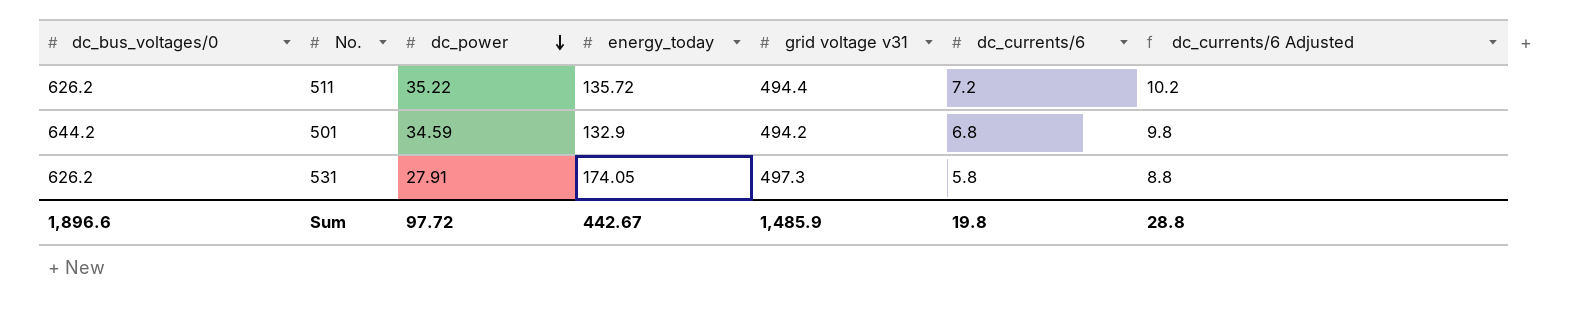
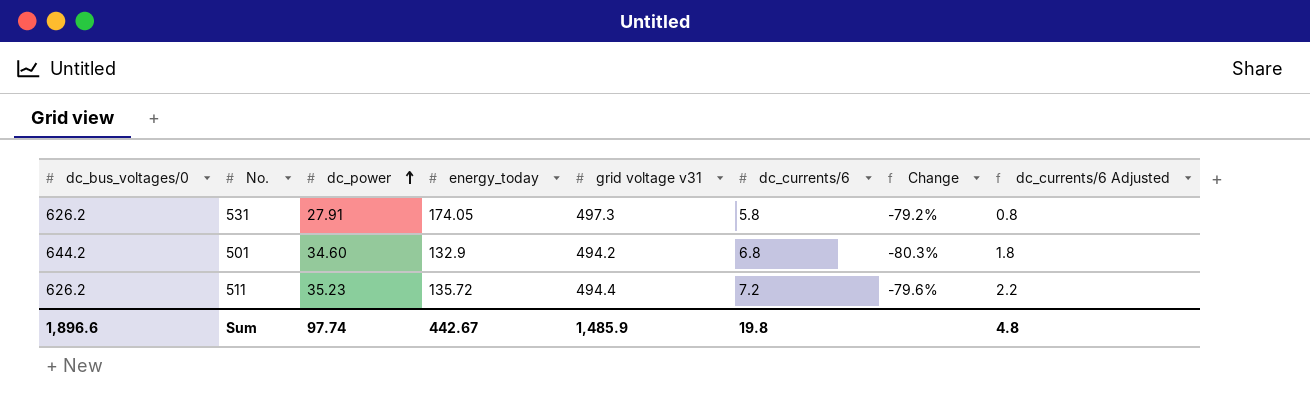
row order: dc_power descending -> dc_power ascending
column Change | formula: none -> ([dc_currents/6] - [dc_power]) / [dc_power]
column dc_currents/6 Adjusted | formula: [dc_currents/6] + 3 -> [dc_currents/6] - 5
501 | dc_power: 34.59 -> 34.60
511 | dc_power: 35.22 -> 35.23
Sum | dc_power: 97.72 -> 97.74
Sum | dc_currents/6 Adjusted: 28.8 -> 4.8

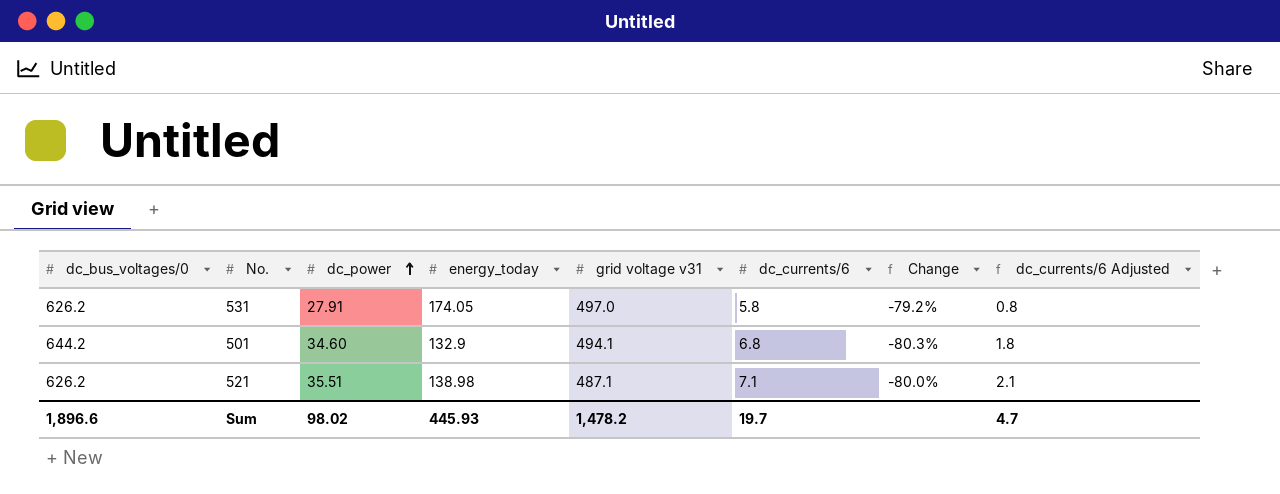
row 511: 626.2 | 35.23 | 135.72 | 494.4 | 7.2 | -79.6% | 2.2 -> none
531 | grid voltage v31: 497.3 -> 497.0
501 | grid voltage v31: 494.2 -> 494.1
row 521: none -> 626.2 | 35.51 | 138.98 | 487.1 | 7.1 | -80.0% | 2.1
Sum | dc_power: 97.74 -> 98.02
Sum | energy_today: 442.67 -> 445.93
Sum | grid voltage v31: 1,485.9 -> 1,478.2
Sum | dc_currents/6: 19.8 -> 19.7
Sum | dc_currents/6 Adjusted: 4.8 -> 4.7

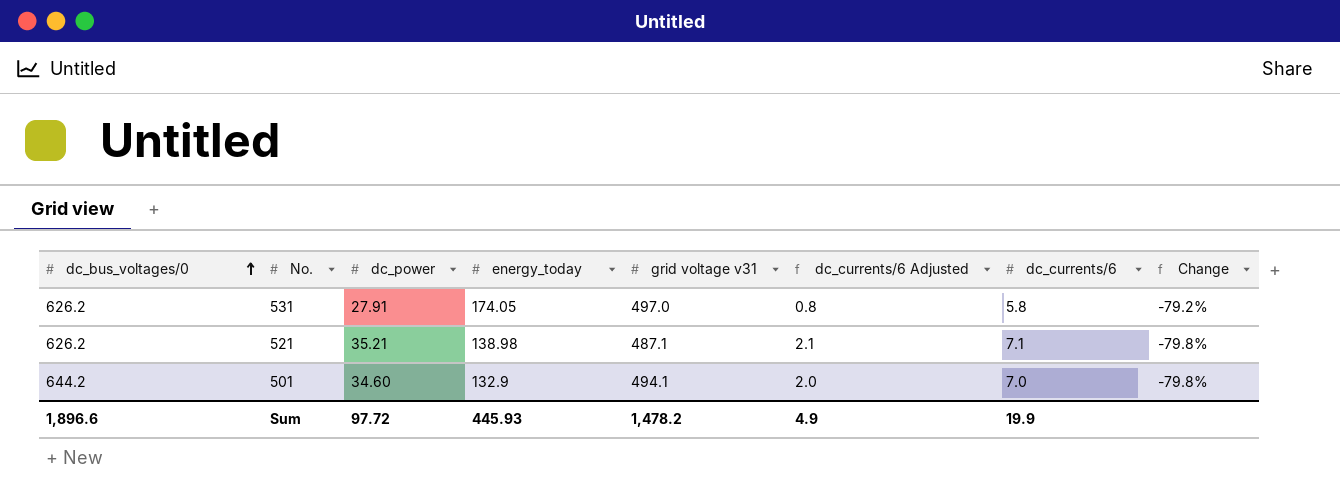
row order: dc_power ascending -> dc_bus_voltages/0 ascending
column dc_currents/6 Adjusted | position: 8 -> 6
521 | dc_power: 35.51 -> 35.21
521 | Change: -80.0% -> -79.8%
501 | dc_currents/6 Adjusted: 1.8 -> 2.0
501 | dc_currents/6: 6.8 -> 7.0
501 | Change: -80.3% -> -79.8%
Sum | dc_power: 98.02 -> 97.72
Sum | dc_currents/6 Adjusted: 4.7 -> 4.9
Sum | dc_currents/6: 19.7 -> 19.9

